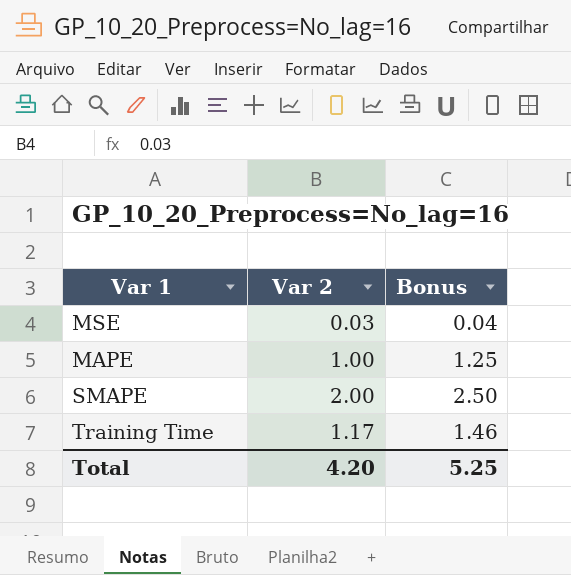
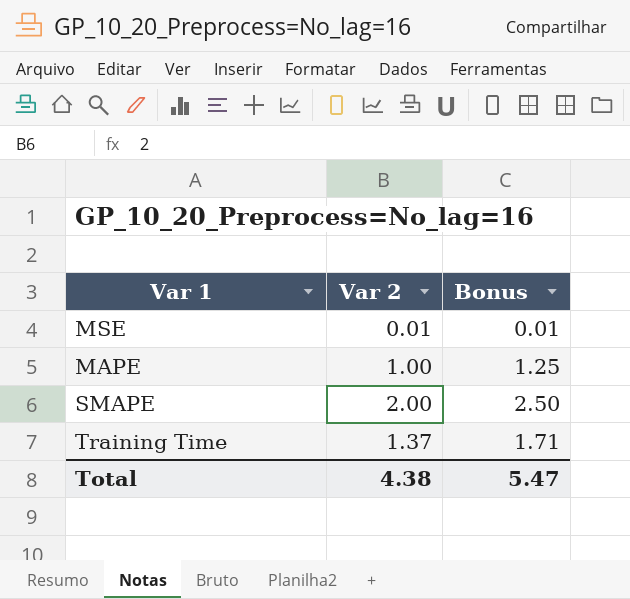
MSE | Var 2: 0.03 -> 0.01
MSE | Bonus: 0.04 -> 0.01
Training Time | Var 2: 1.17 -> 1.37
Training Time | Bonus: 1.46 -> 1.71
Total | Var 2: 4.20 -> 4.38
Total | Bonus: 5.25 -> 5.47

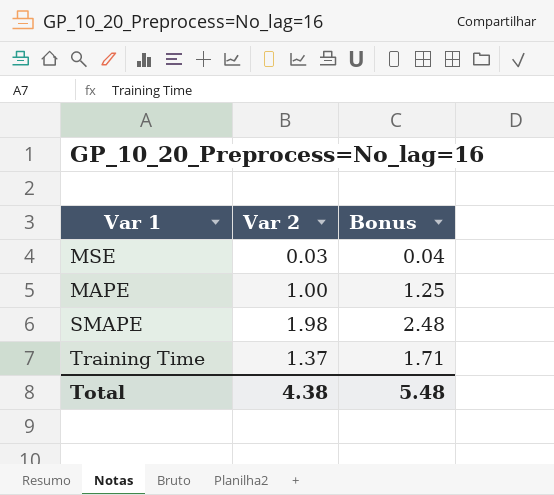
MSE | Var 2: 0.01 -> 0.03
MSE | Bonus: 0.01 -> 0.04
SMAPE | Var 2: 2.00 -> 1.98
SMAPE | Bonus: 2.50 -> 2.48
Total | Bonus: 5.47 -> 5.48

